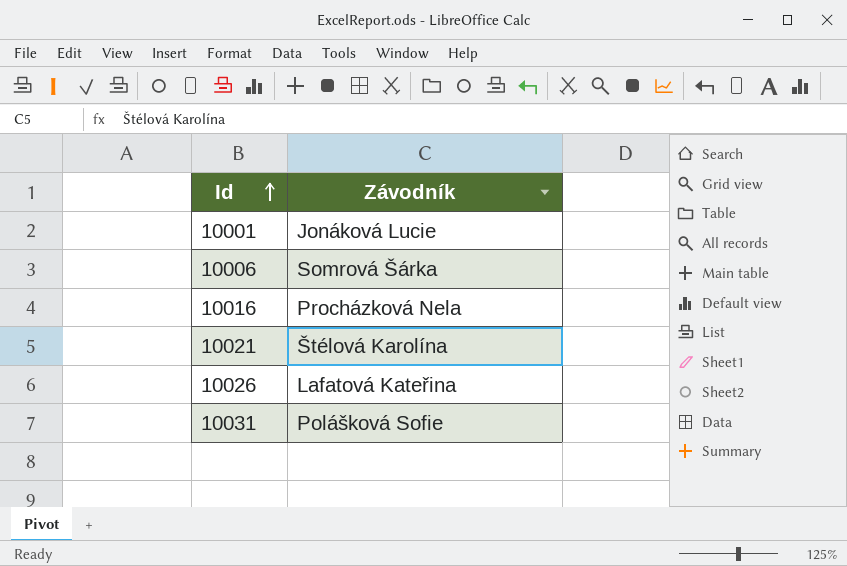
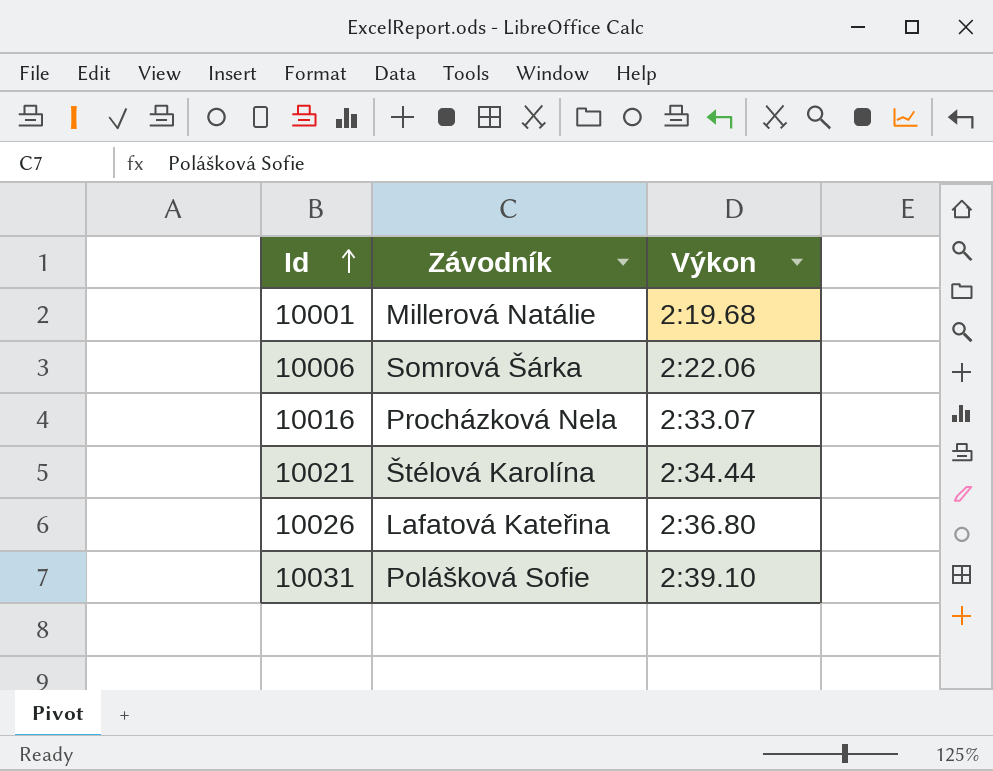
column Výkon | position: none -> 3
10001 | Závodník: Jonáková Lucie -> Millerová Natálie

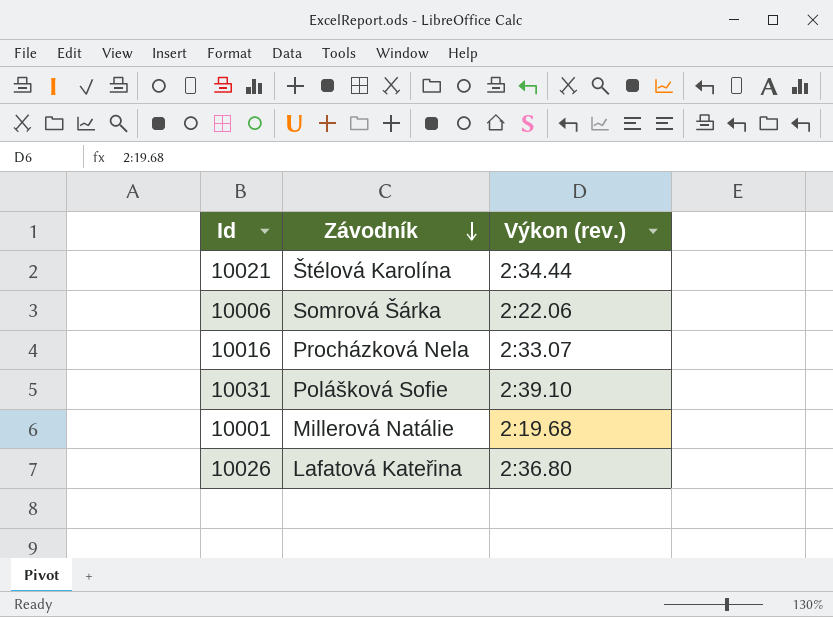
row order: Id ascending -> Závodník descending
column name: Výkon -> Výkon (rev.)

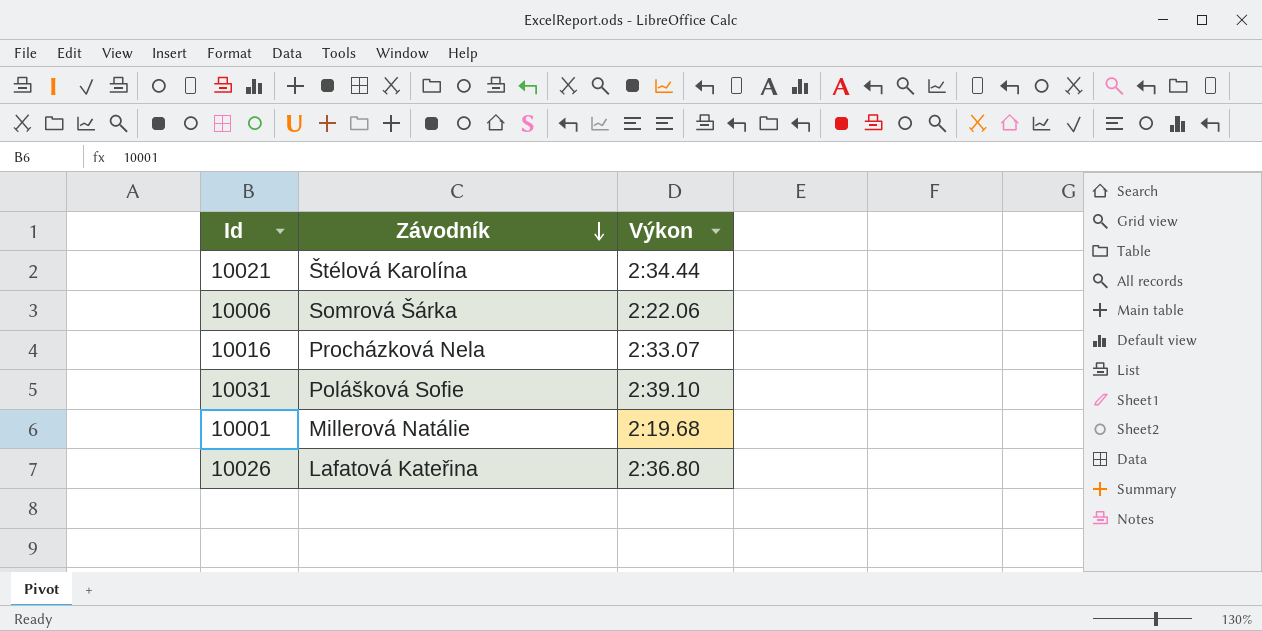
column name: Výkon (rev.) -> Výkon

